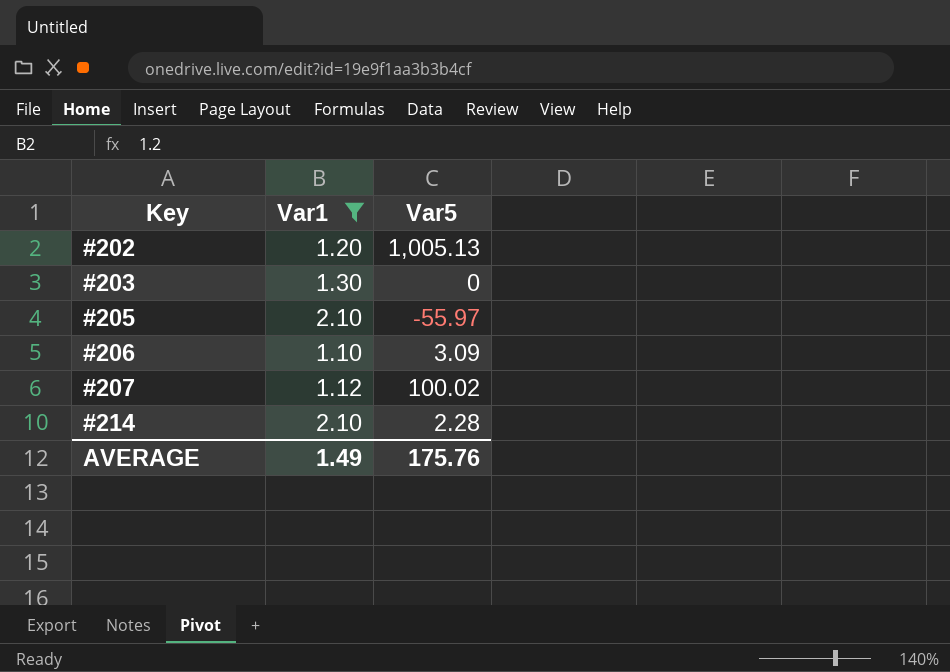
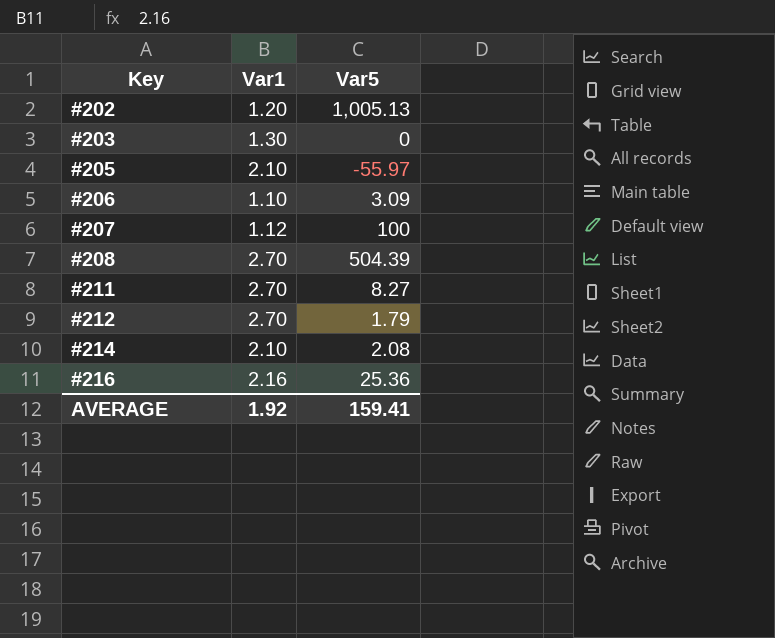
filter: Var1 <= 2.10 -> none
#207 | Var5: 100.02 -> 100
#214 | Var5: 2.28 -> 2.08
AVERAGE | Var1: 1.49 -> 1.92
AVERAGE | Var5: 175.76 -> 159.41

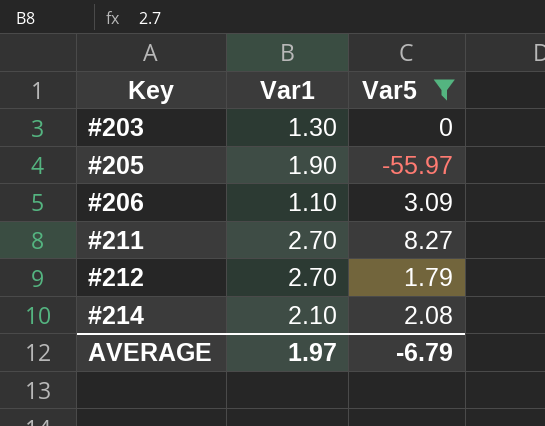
filter: none -> Var5 <= 8.27
#205 | Var1: 2.10 -> 1.90
AVERAGE | Var1: 1.92 -> 1.97
AVERAGE | Var5: 159.41 -> -6.79

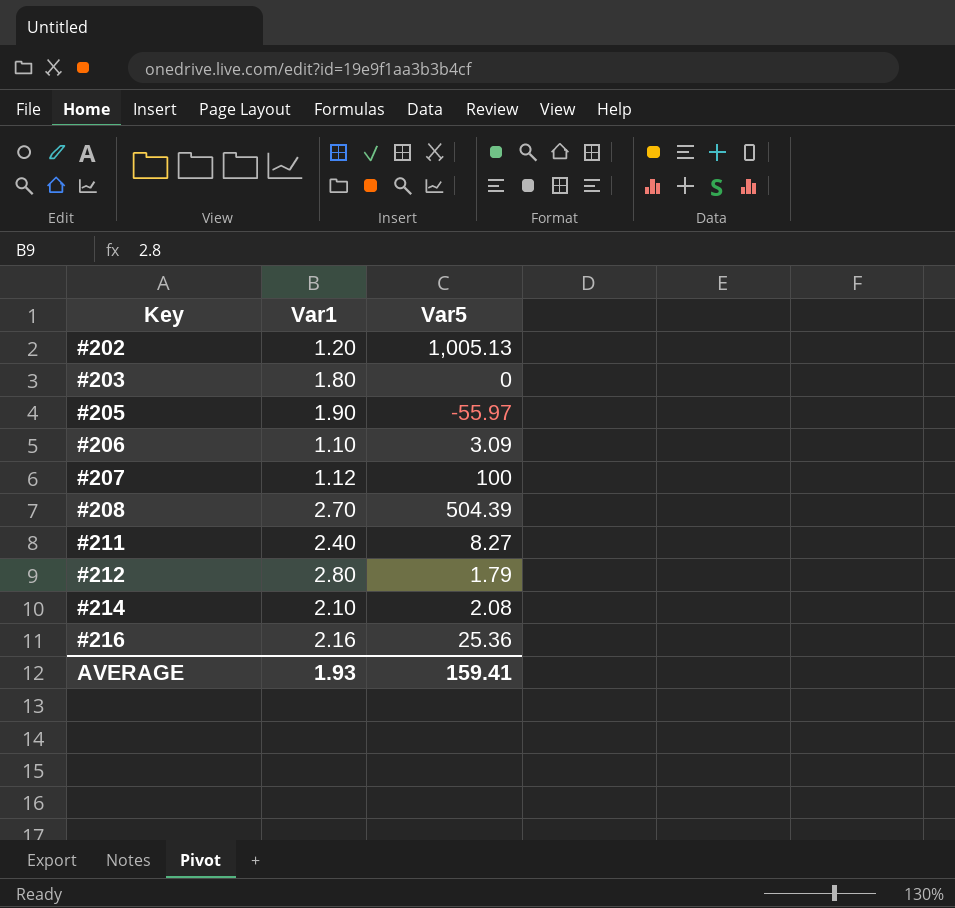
filter: Var5 <= 8.27 -> none
#203 | Var1: 1.30 -> 1.80
#211 | Var1: 2.70 -> 2.40
#212 | Var1: 2.70 -> 2.80
AVERAGE | Var1: 1.97 -> 1.93
AVERAGE | Var5: -6.79 -> 159.41

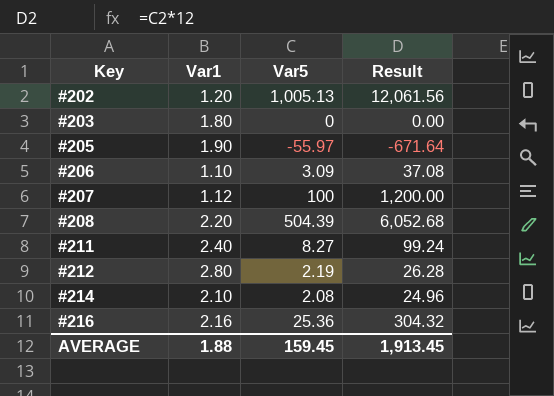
column Result | formula: none -> [Var5] * 12
#208 | Var1: 2.70 -> 2.20
#212 | Var5: 1.79 -> 2.19
AVERAGE | Var1: 1.93 -> 1.88
AVERAGE | Var5: 159.41 -> 159.45

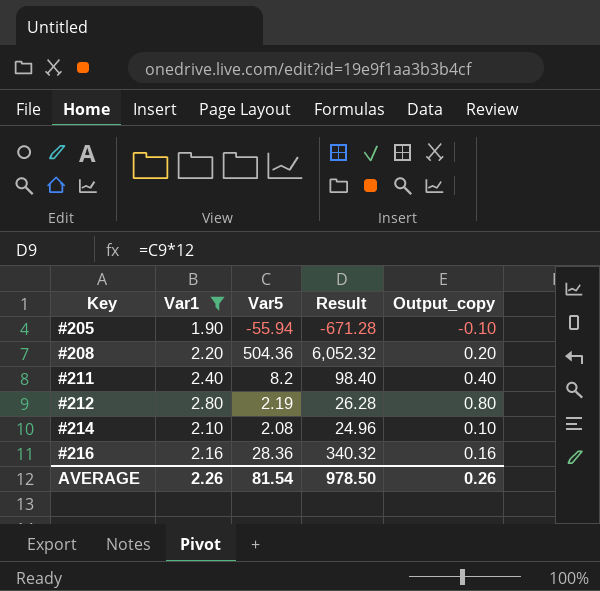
filter: none -> Var1 >= 1.90
column Output_copy | formula: none -> [Var1] - 2
#205 | Var5: -55.97 -> -55.94
#205 | Result: -671.64 -> -671.28
#208 | Var5: 504.39 -> 504.36
#208 | Result: 6,052.68 -> 6,052.32
#211 | Var5: 8.27 -> 8.2
#211 | Result: 99.24 -> 98.40
#216 | Var5: 25.36 -> 28.36
#216 | Result: 304.32 -> 340.32
AVERAGE | Var1: 1.88 -> 2.26
AVERAGE | Var5: 159.45 -> 81.54
AVERAGE | Result: 1,913.45 -> 978.50

